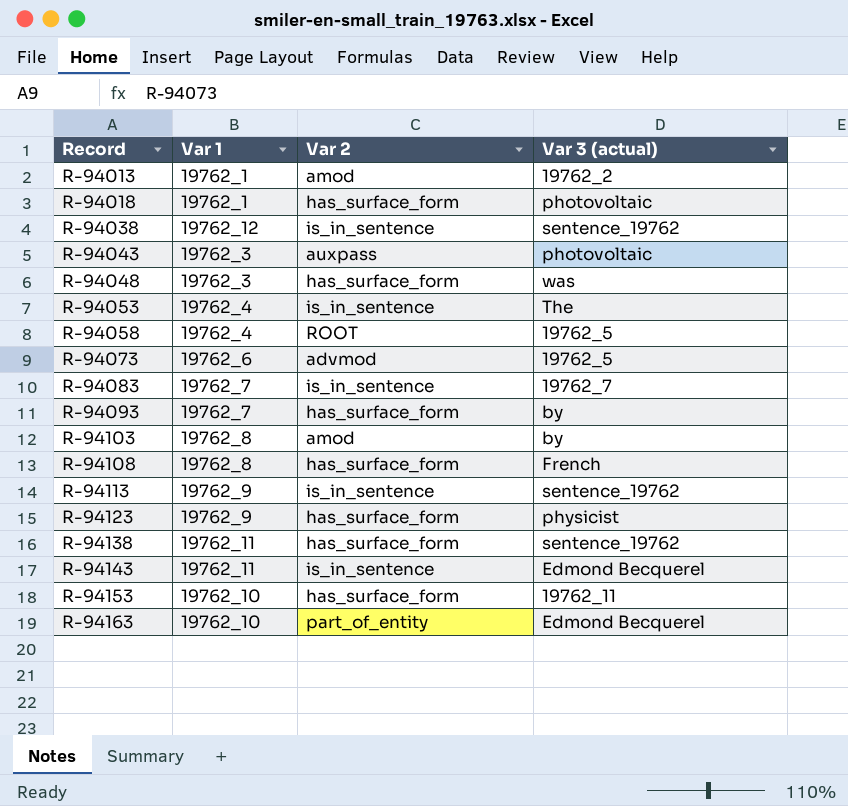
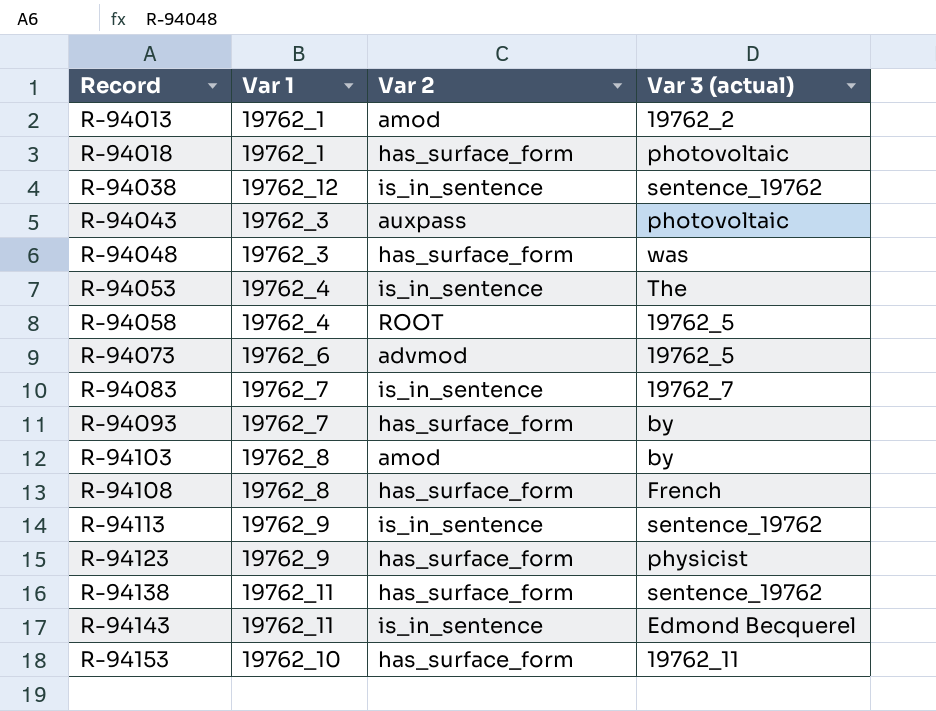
row R-94163: 19762_10 | part_of_entity | Edmond Becquerel -> none

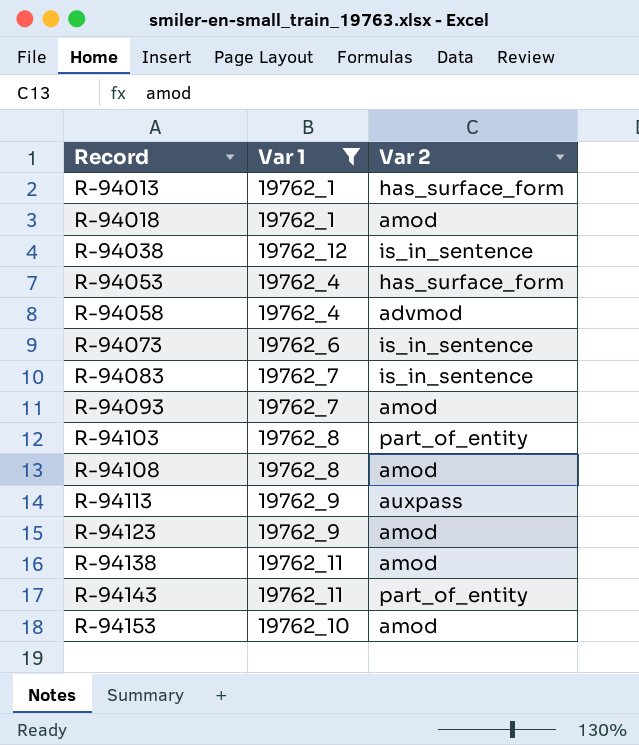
filter: none -> Var 1 != 19762_3
column Var 3 (actual) | position: 4 -> none
R-94013 | Var 2: amod -> has_surface_form
R-94018 | Var 2: has_surface_form -> amod
R-94053 | Var 2: is_in_sentence -> has_surface_form
R-94058 | Var 2: ROOT -> advmod
R-94073 | Var 2: advmod -> is_in_sentence
R-94093 | Var 2: has_surface_form -> amod
R-94103 | Var 2: amod -> part_of_entity
R-94108 | Var 2: has_surface_form -> amod
R-94113 | Var 2: is_in_sentence -> auxpass
R-94123 | Var 2: has_surface_form -> amod
R-94138 | Var 2: has_surface_form -> amod
R-94143 | Var 2: is_in_sentence -> part_of_entity
R-94153 | Var 2: has_surface_form -> amod

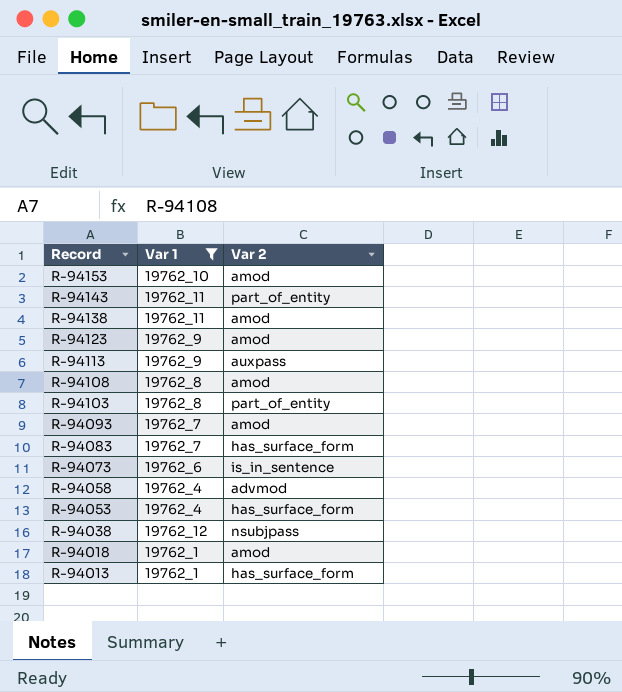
row order: Record ascending -> Record descending
R-94083 | Var 2: is_in_sentence -> has_surface_form
R-94038 | Var 2: is_in_sentence -> nsubjpass

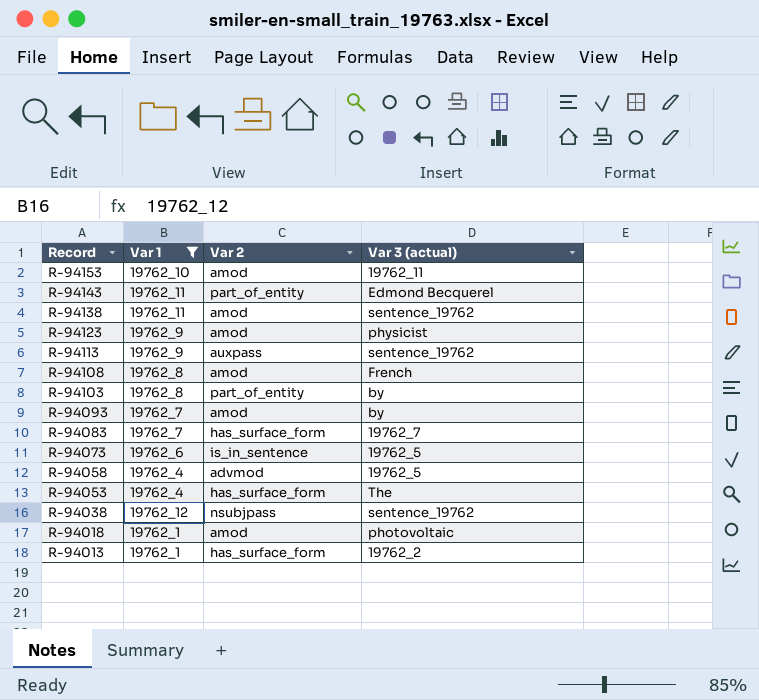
column Var 3 (actual) | position: none -> 4

